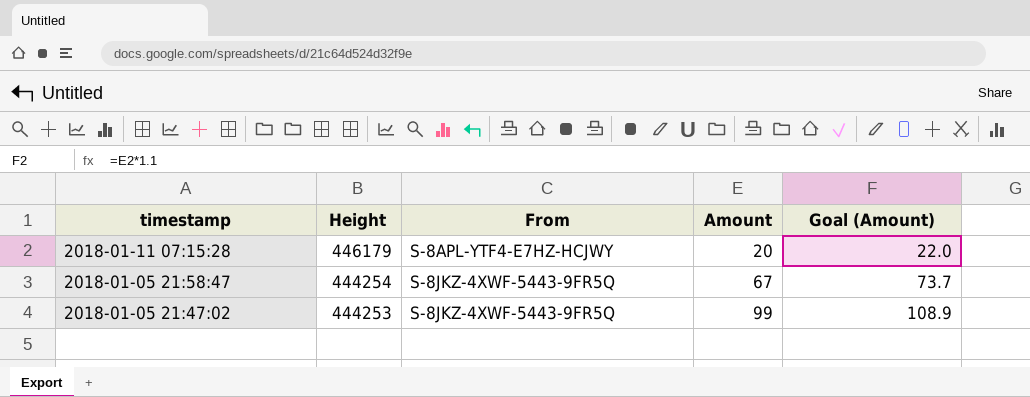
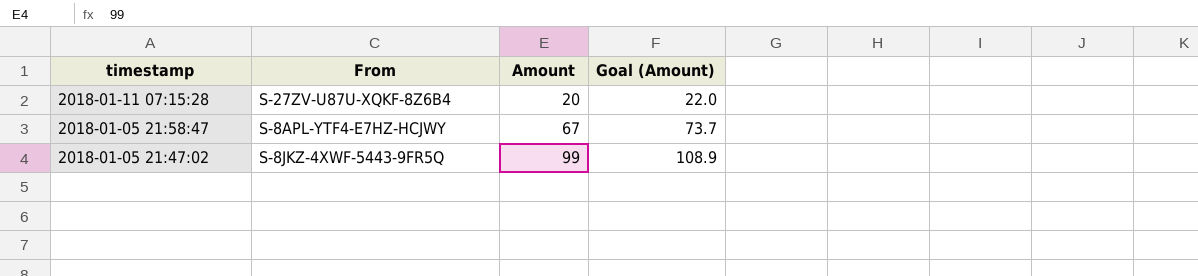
column Height | position: 2 -> none
2018-01-11 07:15:28 | From: S-8APL-YTF4-E7HZ-HCJWY -> S-27ZV-U87U-XQKF-8Z6B4
2018-01-05 21:58:47 | From: S-8JKZ-4XWF-5443-9FR5Q -> S-8APL-YTF4-E7HZ-HCJWY

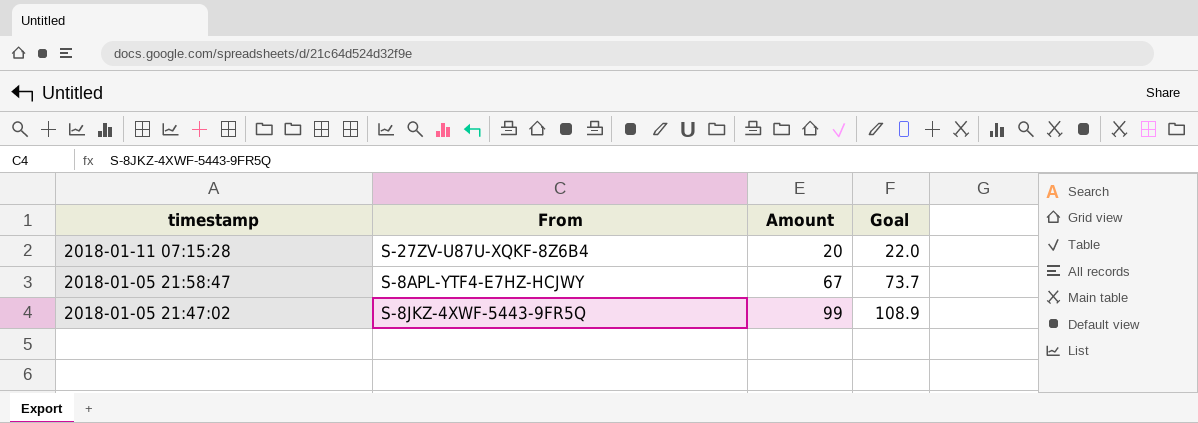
column name: Goal (Amount) -> Goal

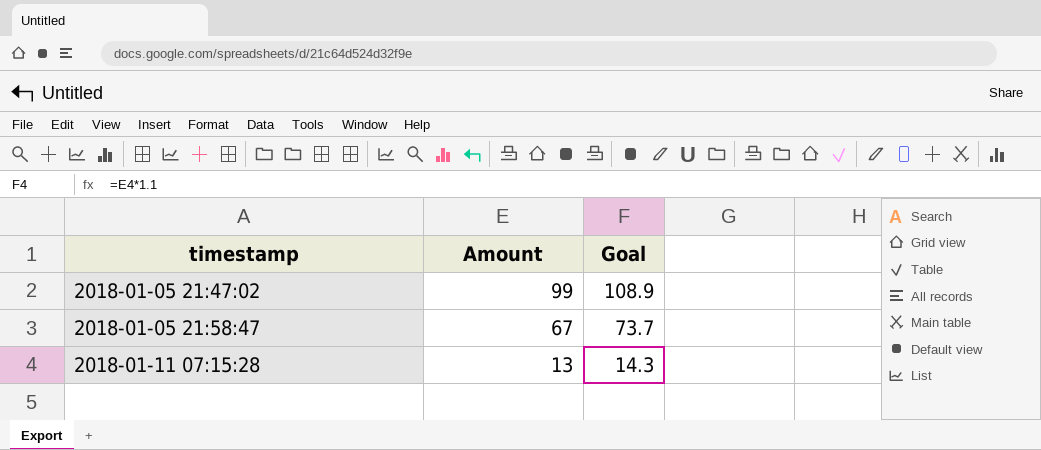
row order: timestamp descending -> timestamp ascending
column From | position: 2 -> none
2018-01-11 07:15:28 | Amount: 20 -> 13
2018-01-11 07:15:28 | Goal: 22.0 -> 14.3

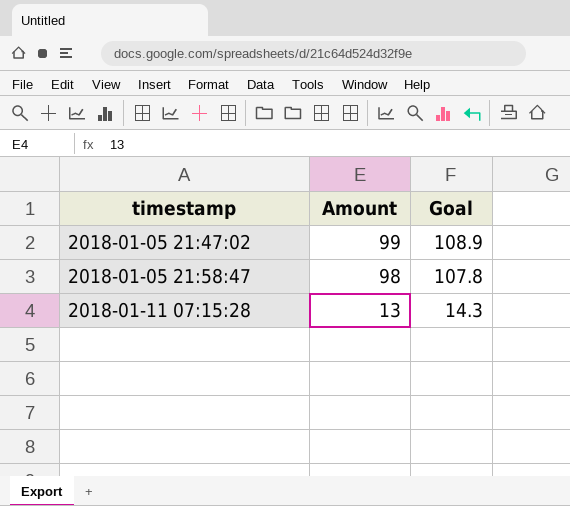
2018-01-05 21:58:47 | Amount: 67 -> 98
2018-01-05 21:58:47 | Goal: 73.7 -> 107.8

